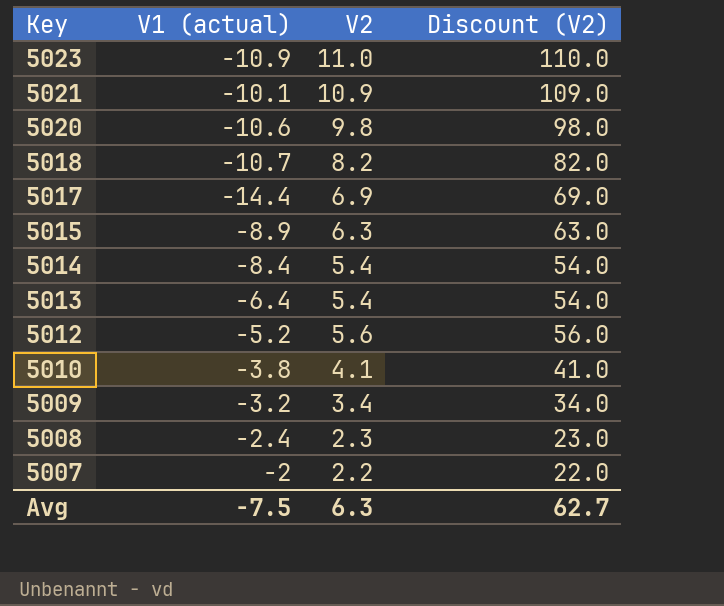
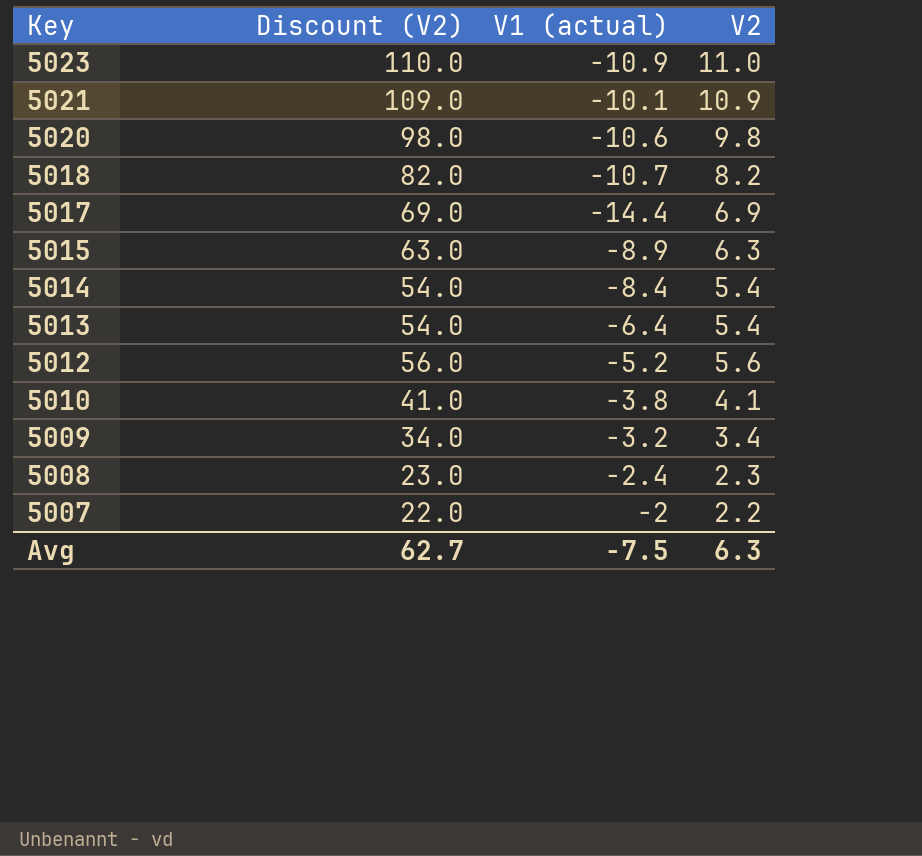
column Discount (V2) | position: 4 -> 2

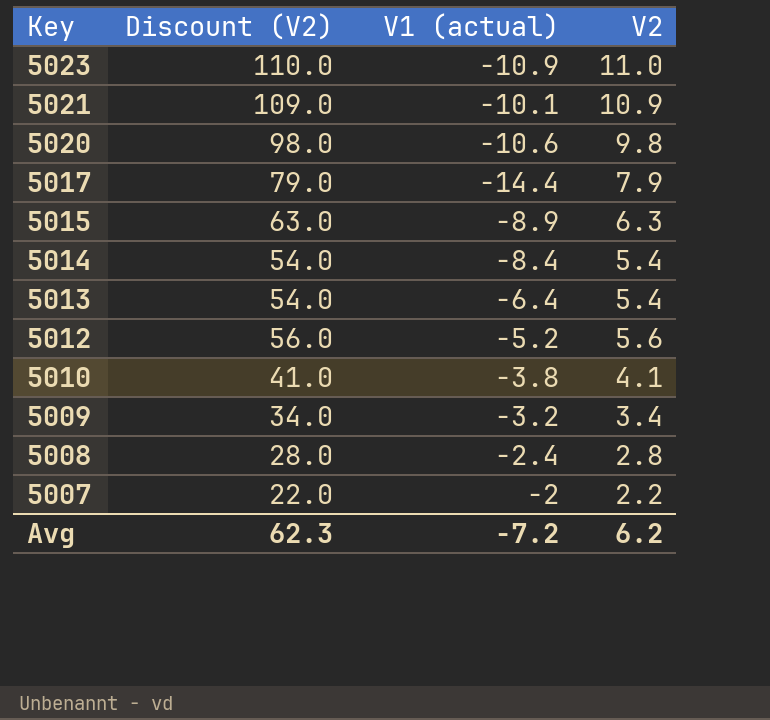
row 5018: 82.0 | -10.7 | 8.2 -> none
5017 | Discount (V2): 69.0 -> 79.0
5017 | V2: 6.9 -> 7.9
5008 | Discount (V2): 23.0 -> 28.0
5008 | V2: 2.3 -> 2.8
Avg | Discount (V2): 62.7 -> 62.3
Avg | V1 (actual): -7.5 -> -7.2
Avg | V2: 6.3 -> 6.2

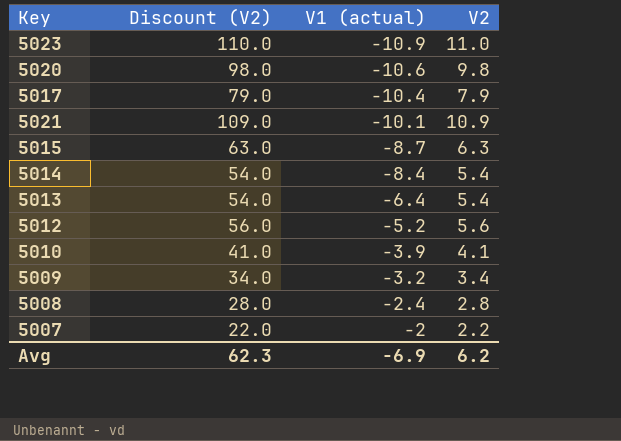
row order: Key descending -> V1 (actual) ascending
5017 | V1 (actual): -14.4 -> -10.4
5015 | V1 (actual): -8.9 -> -8.7
5010 | V1 (actual): -3.8 -> -3.9
Avg | V1 (actual): -7.2 -> -6.9

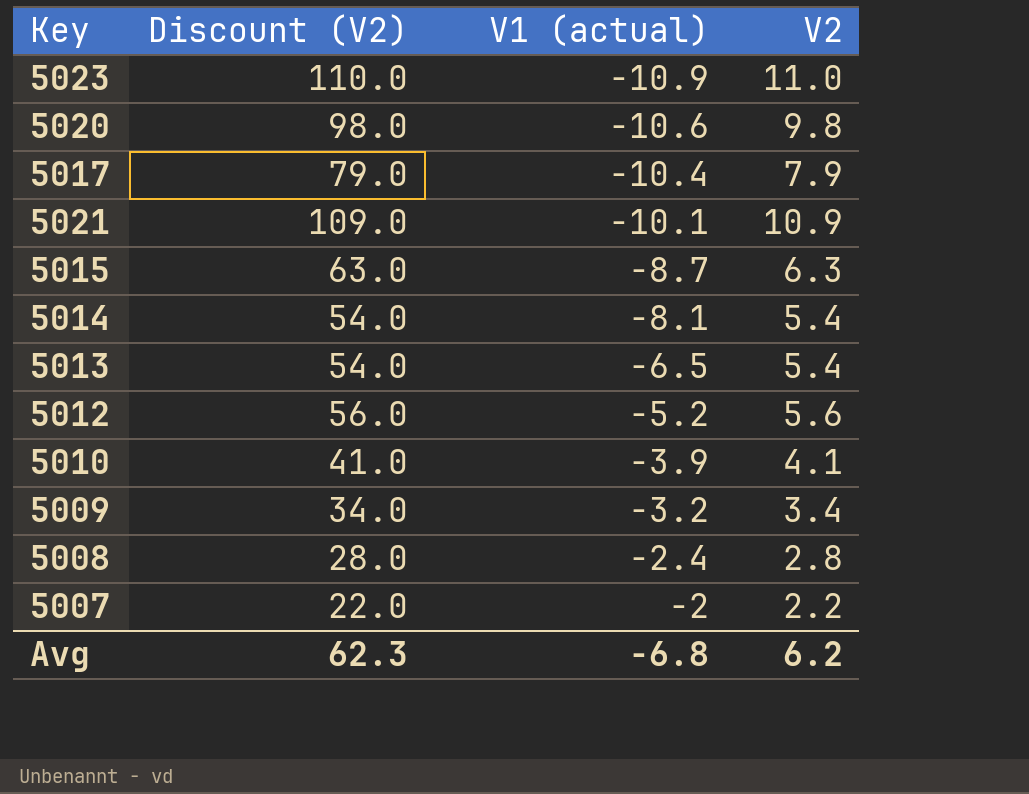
5014 | V1 (actual): -8.4 -> -8.1
5013 | V1 (actual): -6.4 -> -6.5
Avg | V1 (actual): -6.9 -> -6.8

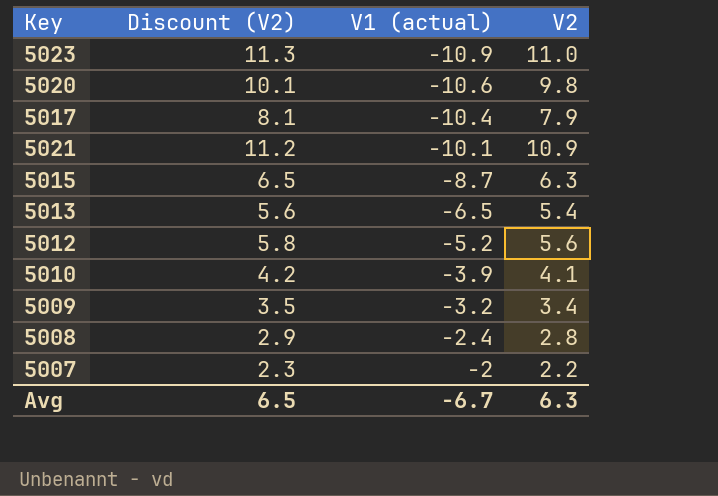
column Discount (V2) | formula: [V2] * 10 -> [V2] * 1.03
row 5014: 54.0 | -8.1 | 5.4 -> none
Avg | Discount (V2): 62.3 -> 6.5
Avg | V1 (actual): -6.8 -> -6.7
Avg | V2: 6.2 -> 6.3

